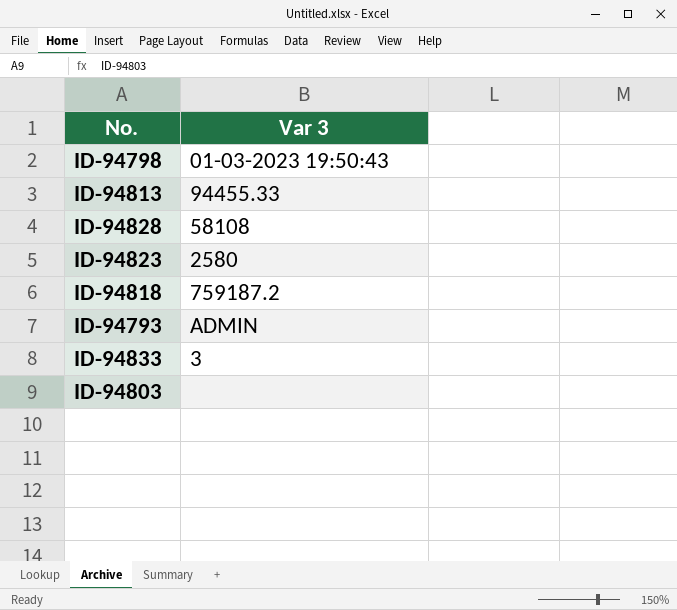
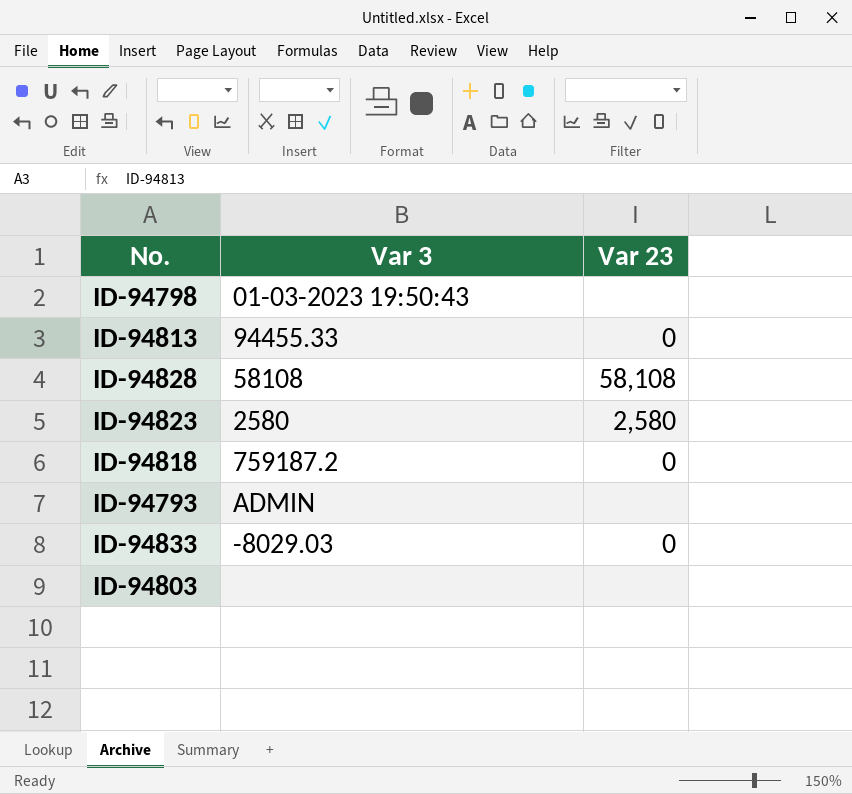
column Var 23 | position: none -> 3
ID-94833 | Var 3: 3 -> -8029.03

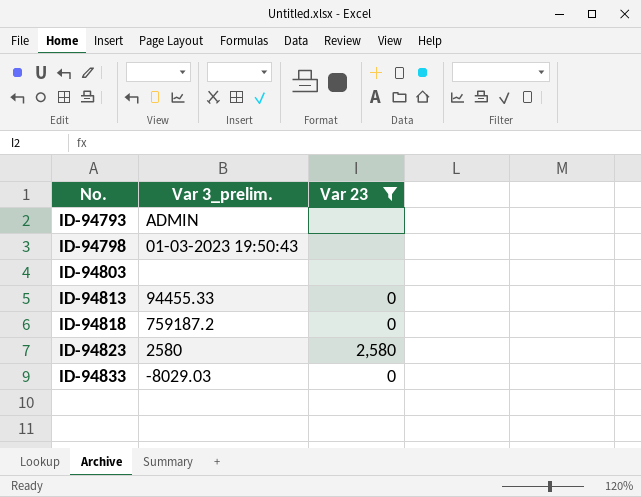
filter: none -> Var 23 != 58,108
row order: none -> No. ascending
column name: Var 3 -> Var 3_prelim.

